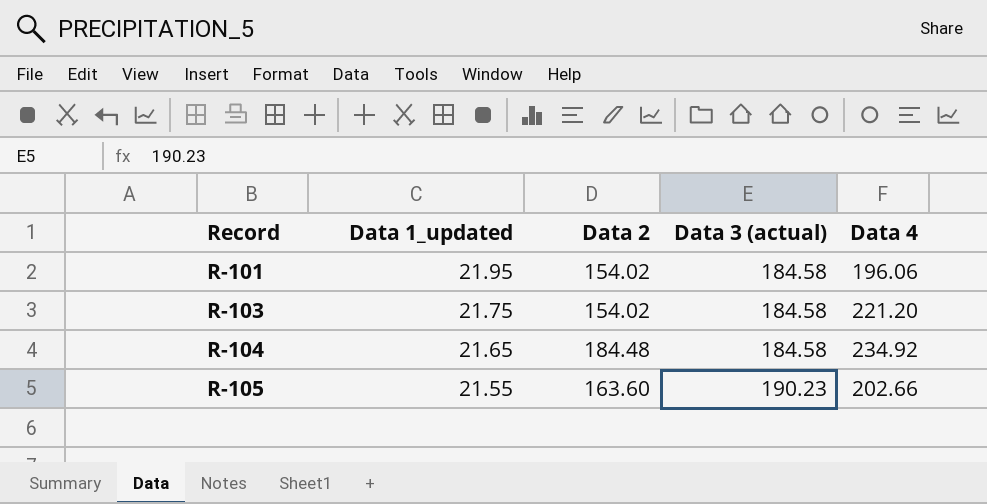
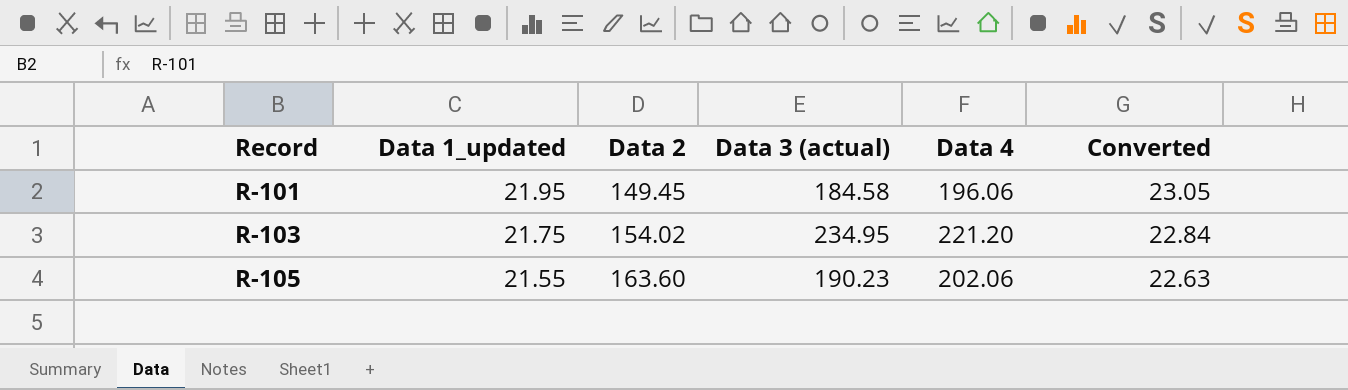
column Converted | formula: none -> [Data 1_updated] * 1.05
row R-104: 21.65 | 184.48 | 184.58 | 234.92 -> none
R-101 | Data 2: 154.02 -> 149.45
R-103 | Data 3 (actual): 184.58 -> 234.95
R-105 | Data 4: 202.66 -> 202.06

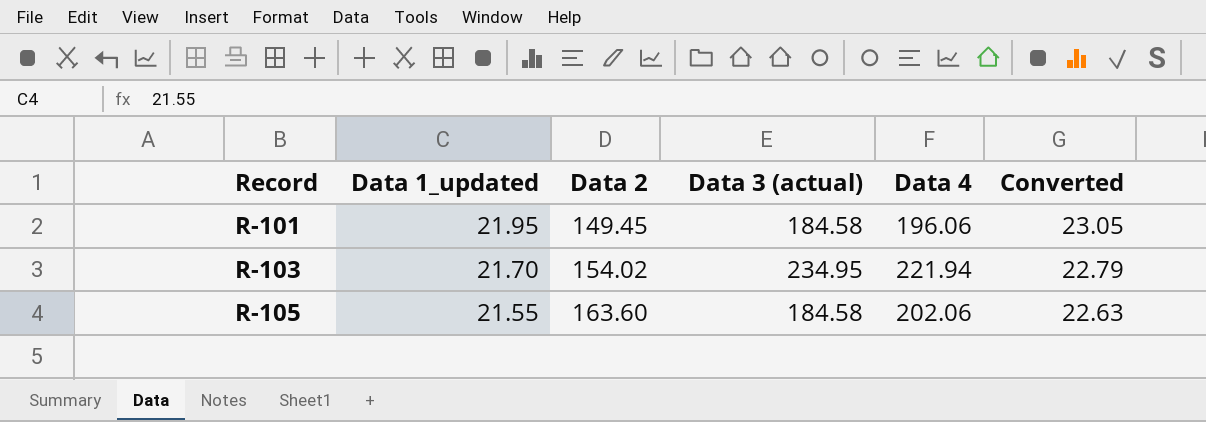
R-103 | Data 1_updated: 21.75 -> 21.70
R-103 | Data 4: 221.20 -> 221.94
R-103 | Converted: 22.84 -> 22.79
R-105 | Data 3 (actual): 190.23 -> 184.58

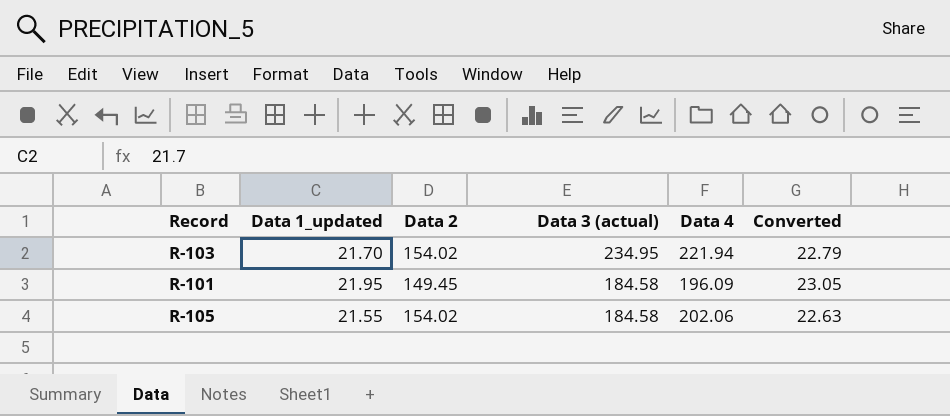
row order: Record ascending -> Data 3 (actual) descending
R-101 | Data 4: 196.06 -> 196.09
R-105 | Data 2: 163.60 -> 154.02

